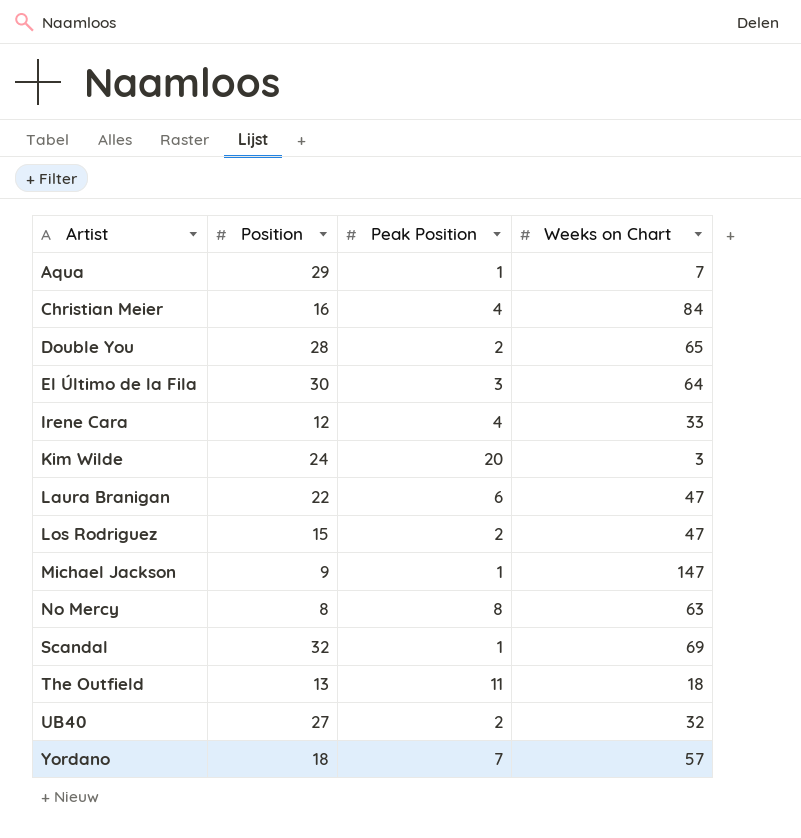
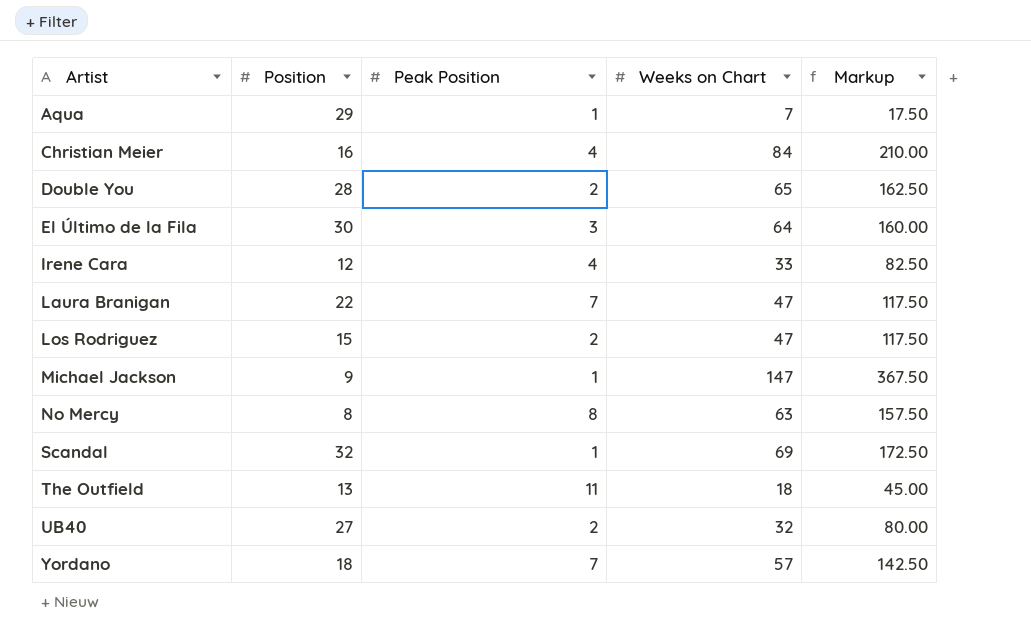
column Markup | formula: none -> [Weeks on Chart] * 2.5
row Kim Wilde: 24 | 20 | 3 -> none
Laura Branigan | Peak Position: 6 -> 7

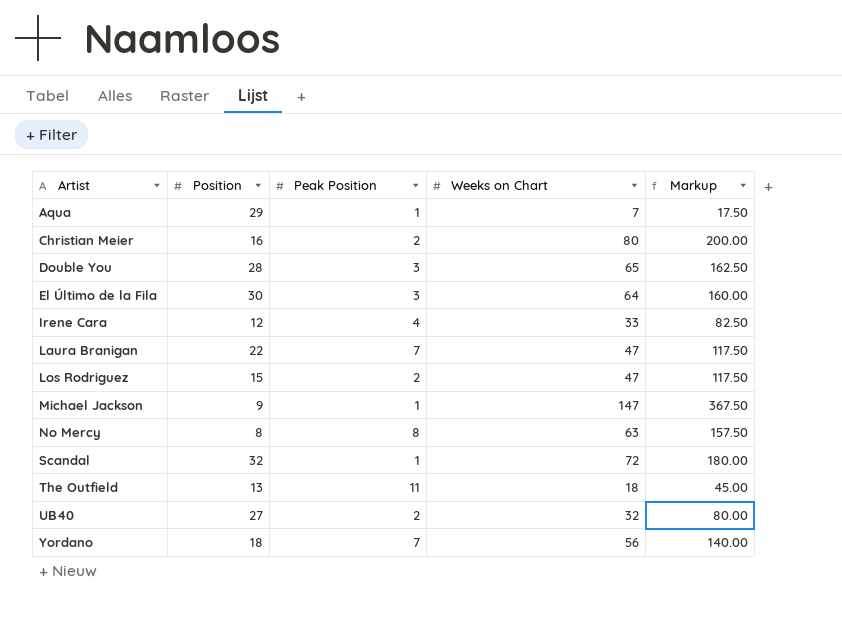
Christian Meier | Peak Position: 4 -> 2
Christian Meier | Weeks on Chart: 84 -> 80
Christian Meier | Markup: 210.00 -> 200.00
Double You | Peak Position: 2 -> 3
Scandal | Weeks on Chart: 69 -> 72
Scandal | Markup: 172.50 -> 180.00
Yordano | Weeks on Chart: 57 -> 56
Yordano | Markup: 142.50 -> 140.00

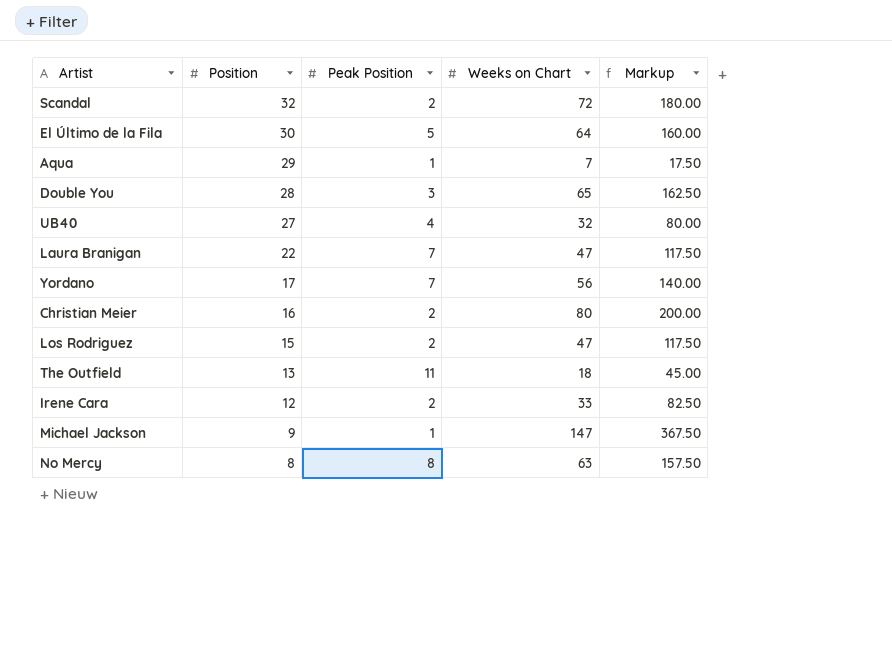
row order: Artist ascending -> Position descending
Scandal | Peak Position: 1 -> 2
El Último de la Fila | Peak Position: 3 -> 5
UB40 | Peak Position: 2 -> 4
Yordano | Position: 18 -> 17
Irene Cara | Peak Position: 4 -> 2

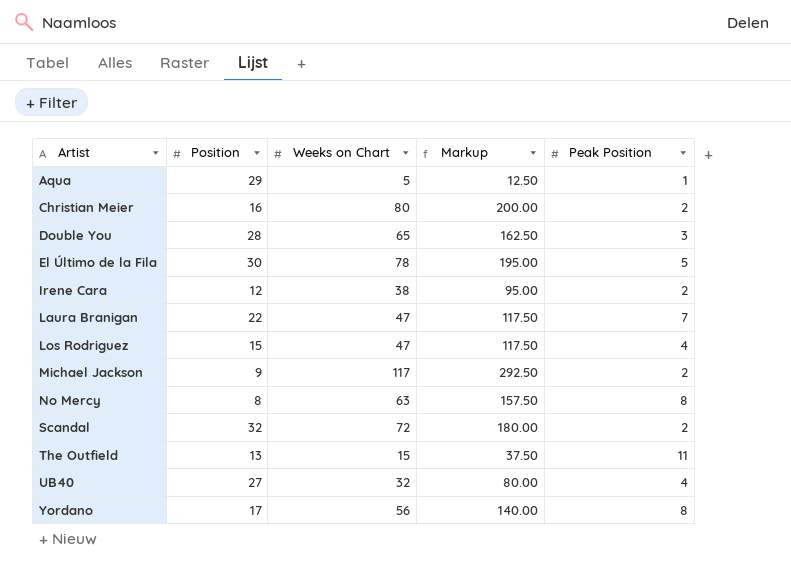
row order: Position descending -> Artist ascending
column Peak Position | position: 3 -> 5
Aqua | Weeks on Chart: 7 -> 5
Aqua | Markup: 17.50 -> 12.50
El Último de la Fila | Weeks on Chart: 64 -> 78
El Último de la Fila | Markup: 160.00 -> 195.00
Irene Cara | Weeks on Chart: 33 -> 38
Irene Cara | Markup: 82.50 -> 95.00
Los Rodriguez | Peak Position: 2 -> 4
Michael Jackson | Weeks on Chart: 147 -> 117
Michael Jackson | Markup: 367.50 -> 292.50
Michael Jackson | Peak Position: 1 -> 2
The Outfield | Weeks on Chart: 18 -> 15
The Outfield | Markup: 45.00 -> 37.50
Yordano | Peak Position: 7 -> 8

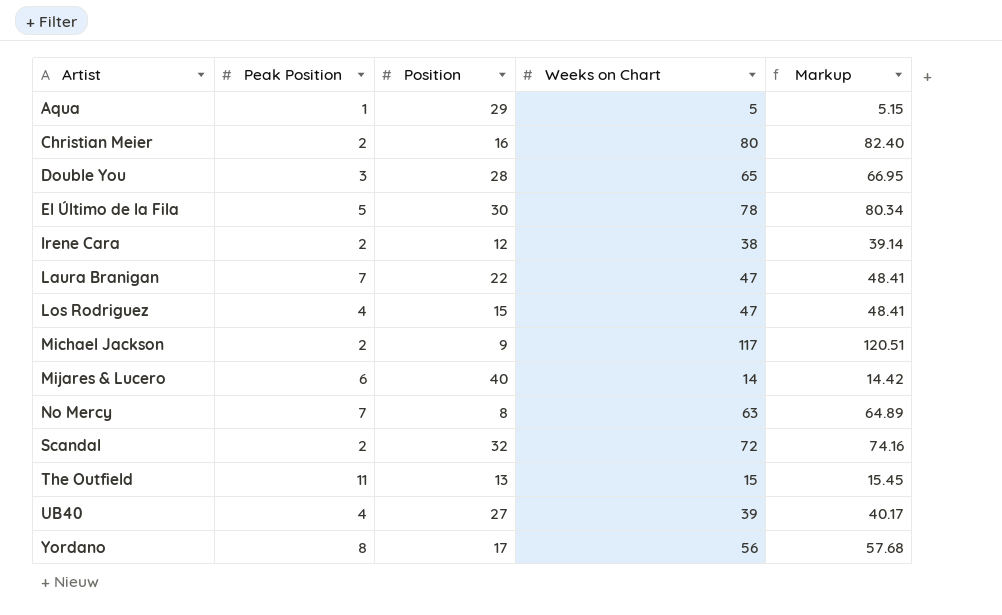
column Peak Position | position: 5 -> 2
column Markup | formula: [Weeks on Chart] * 2.5 -> [Weeks on Chart] * 1.03
row Mijares & Lucero: none -> 6 | 40 | 14 | 14.42
No Mercy | Peak Position: 8 -> 7
UB40 | Weeks on Chart: 32 -> 39

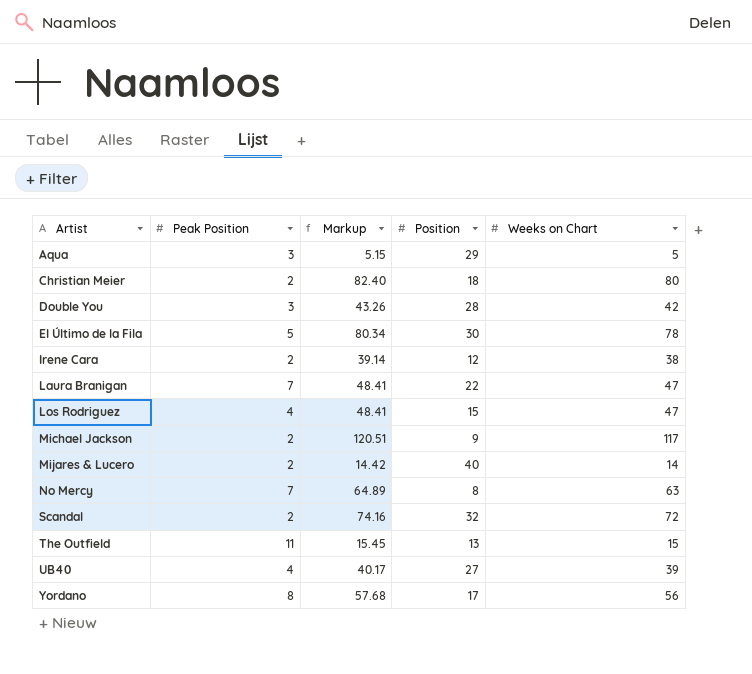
column Markup | position: 5 -> 3
Aqua | Peak Position: 1 -> 3
Christian Meier | Position: 16 -> 18
Double You | Markup: 66.95 -> 43.26
Double You | Weeks on Chart: 65 -> 42
Mijares & Lucero | Peak Position: 6 -> 2

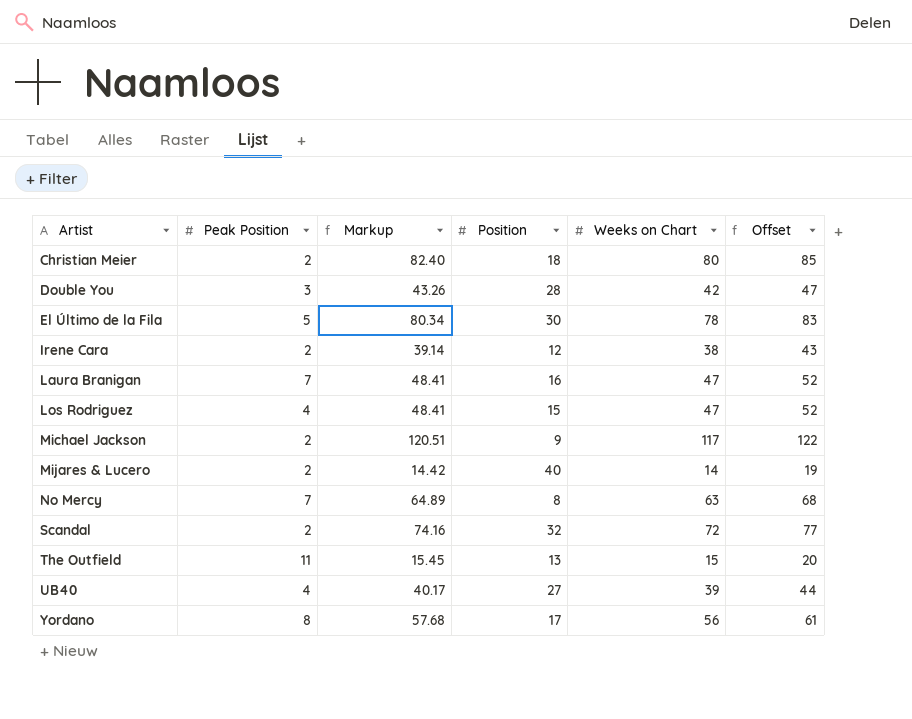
column Offset | formula: none -> [Weeks on Chart] + 5
row Aqua: 3 | 5.15 | 29 | 5 -> none
Laura Branigan | Position: 22 -> 16

